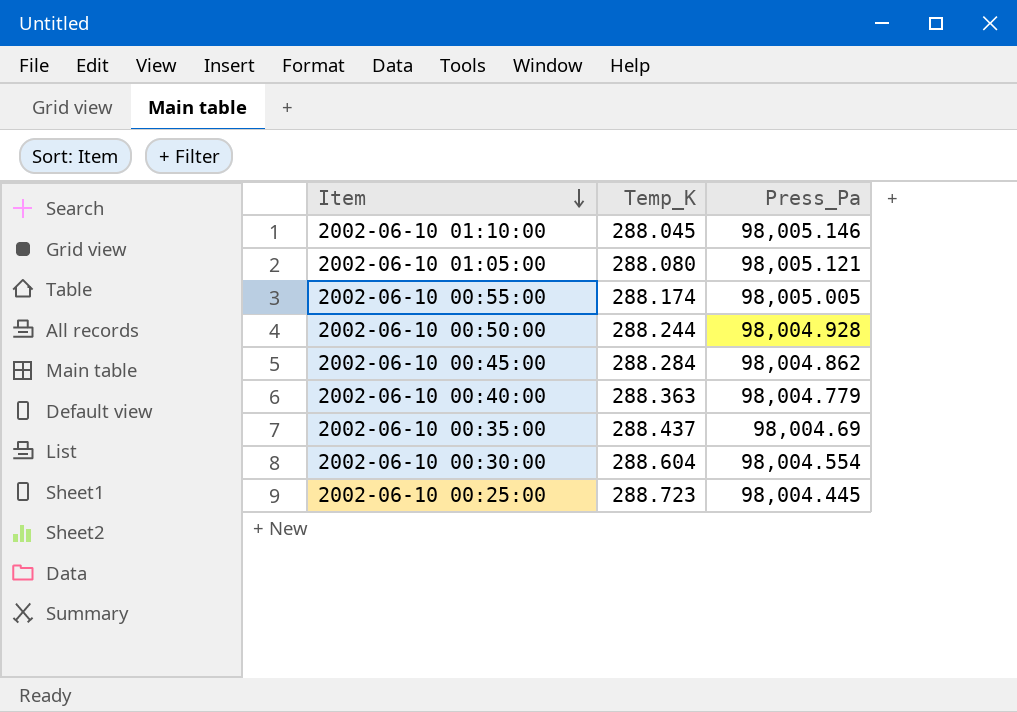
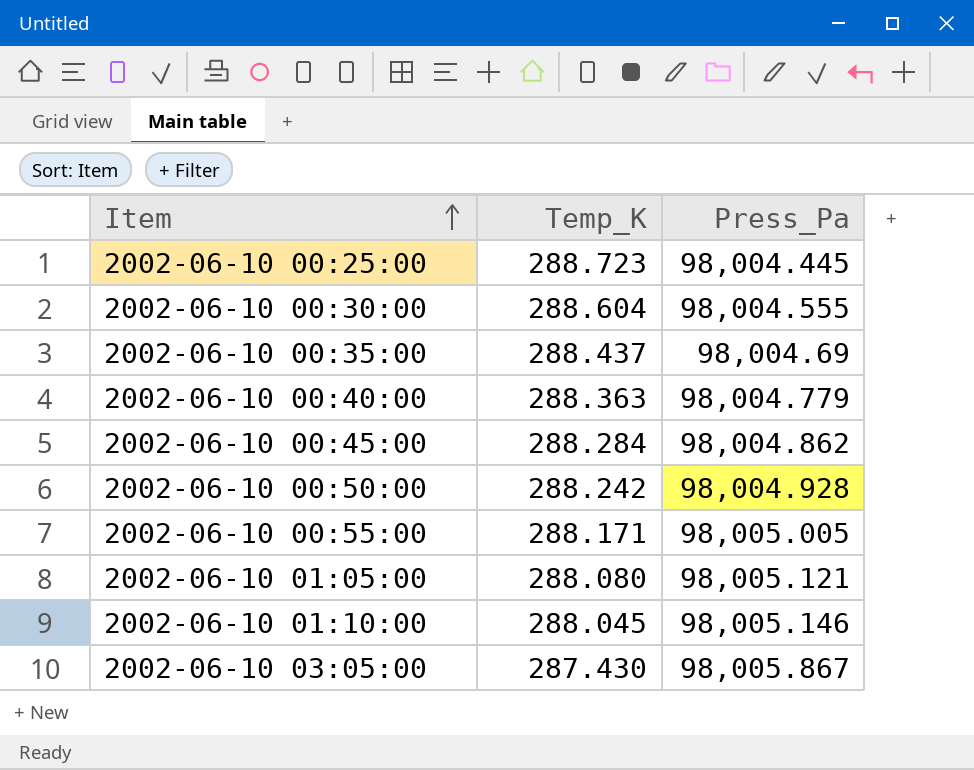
row order: Item descending -> Item ascending
2002-06-10 00:30:00 | Press_Pa: 98,004.554 -> 98,004.555
2002-06-10 00:50:00 | Temp_K: 288.244 -> 288.242
2002-06-10 00:55:00 | Temp_K: 288.174 -> 288.171
row 2002-06-10 03:05:00: none -> 287.430 | 98,005.867

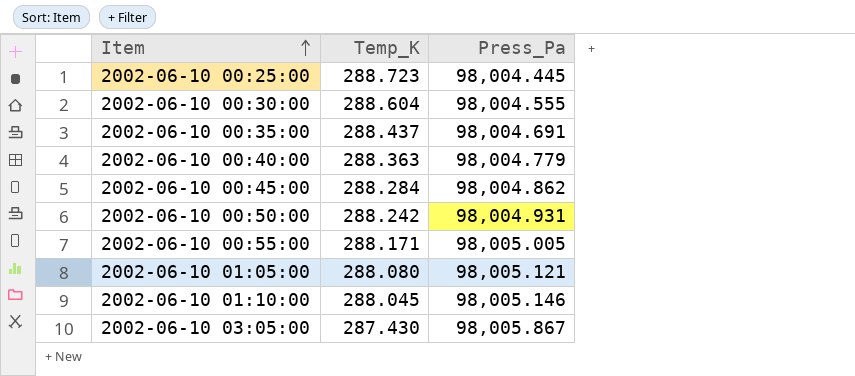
2002-06-10 00:35:00 | Press_Pa: 98,004.69 -> 98,004.691
2002-06-10 00:50:00 | Press_Pa: 98,004.928 -> 98,004.931

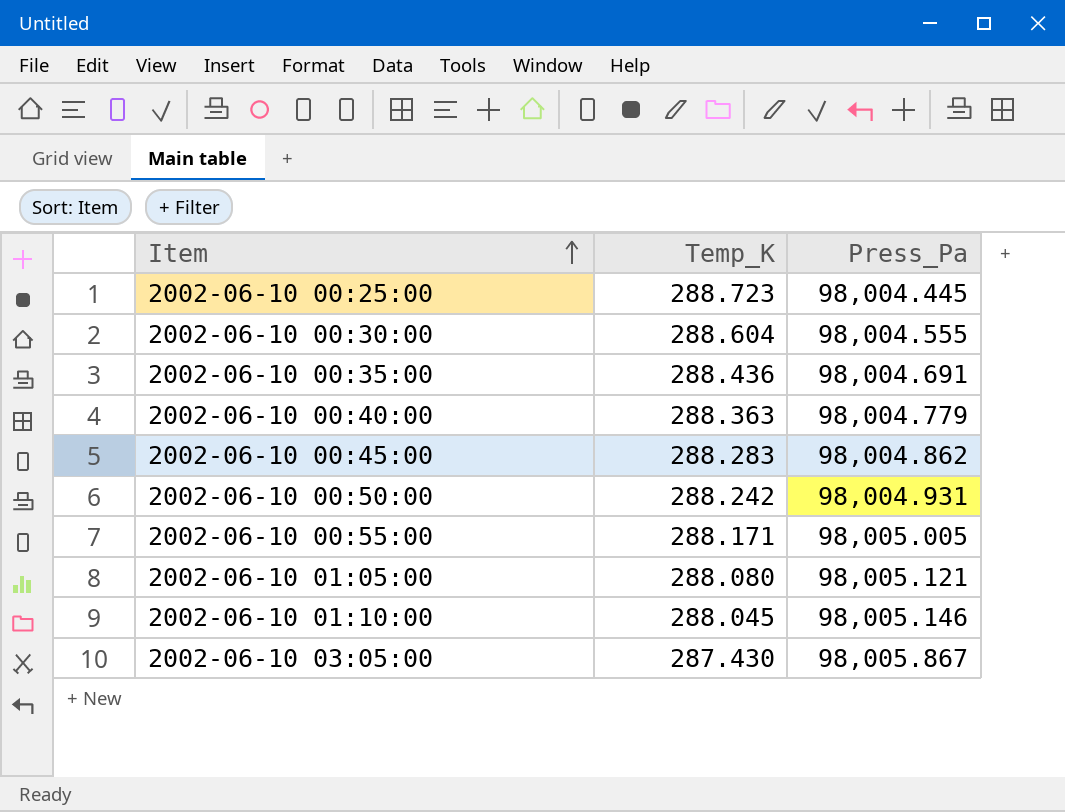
2002-06-10 00:35:00 | Temp_K: 288.437 -> 288.436
2002-06-10 00:45:00 | Temp_K: 288.284 -> 288.283

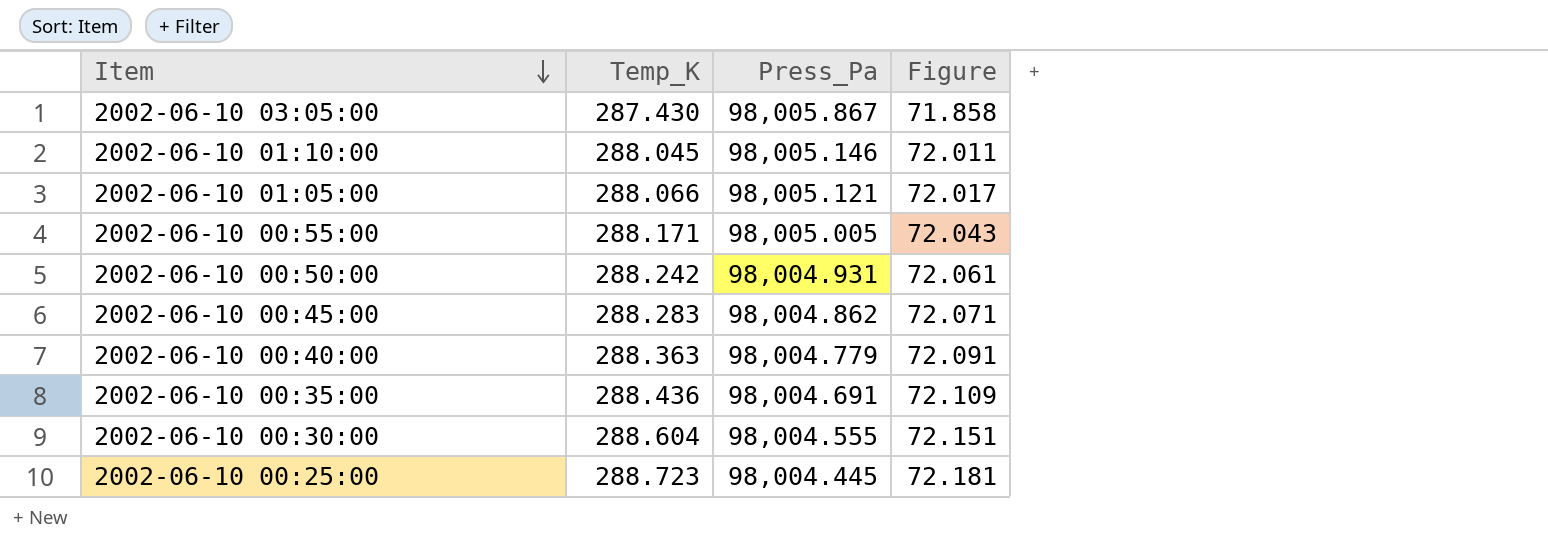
row order: Item ascending -> Item descending
column Figure | formula: none -> [Temp_K] * 0.25
2002-06-10 01:05:00 | Temp_K: 288.080 -> 288.066

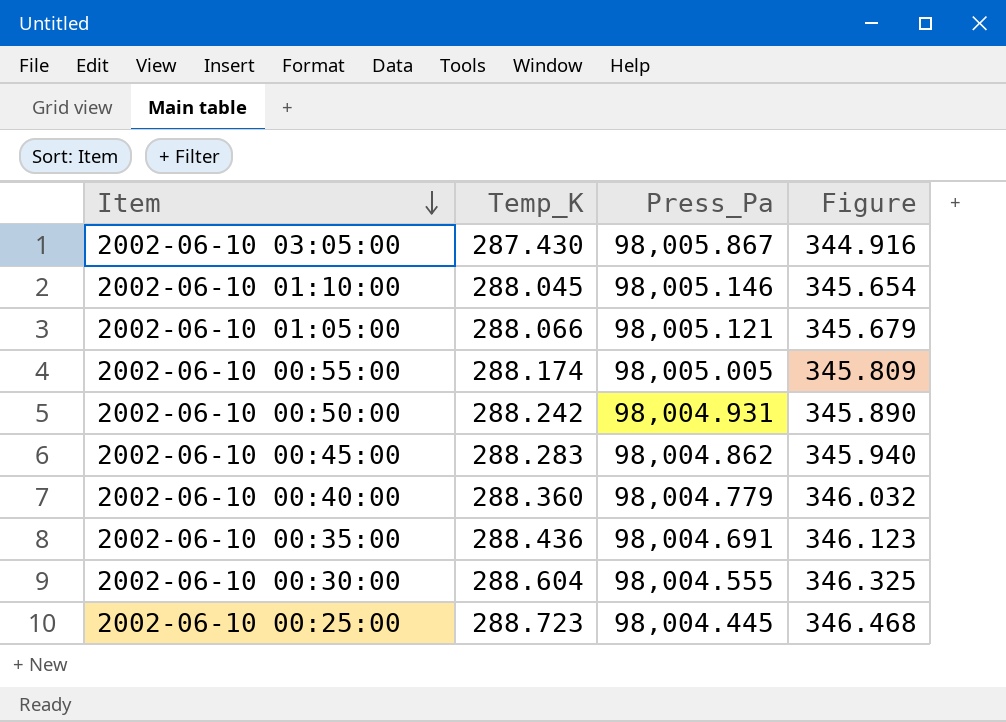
column Figure | formula: [Temp_K] * 0.25 -> [Temp_K] * 1.2
2002-06-10 00:55:00 | Temp_K: 288.171 -> 288.174
2002-06-10 00:40:00 | Temp_K: 288.363 -> 288.360

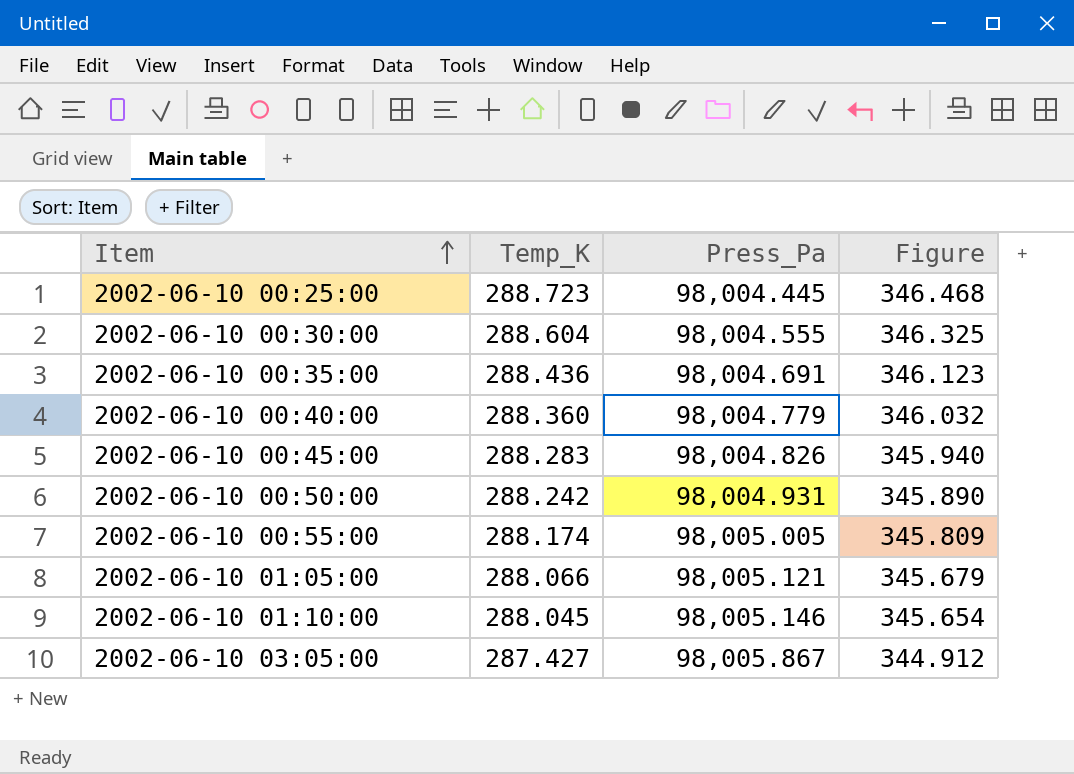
row order: Item descending -> Item ascending
2002-06-10 00:45:00 | Press_Pa: 98,004.862 -> 98,004.826
2002-06-10 03:05:00 | Temp_K: 287.430 -> 287.427
2002-06-10 03:05:00 | Figure: 344.916 -> 344.912

